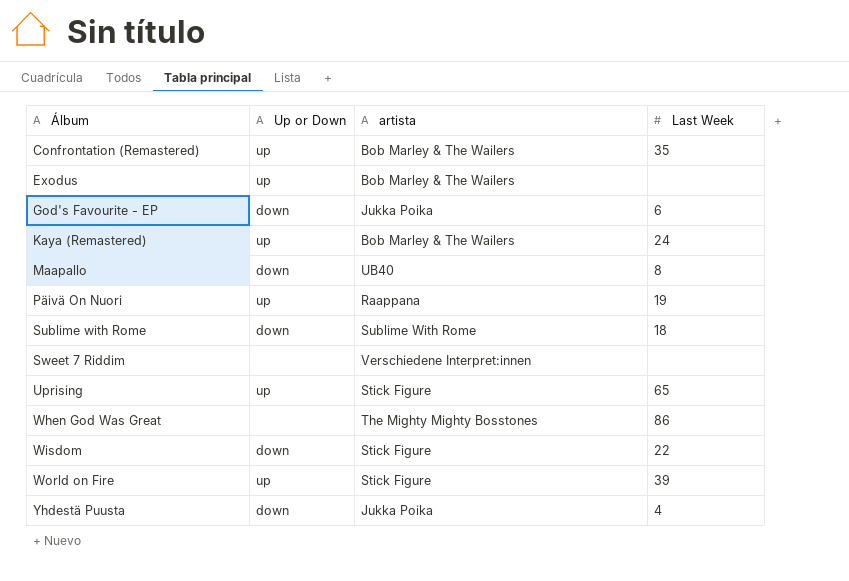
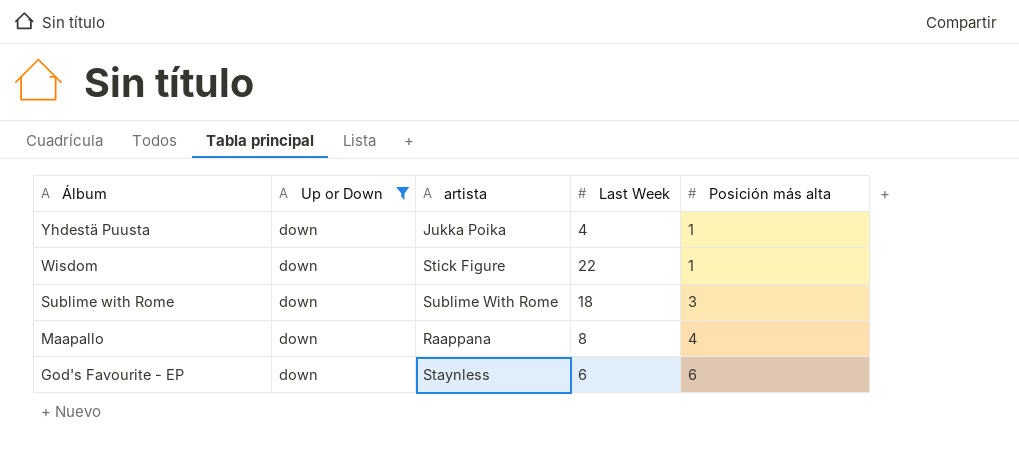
filter: none -> Up or Down = down
row order: Álbum ascending -> Álbum descending
column Posición más alta | position: none -> 5
Maapallo | artista: UB40 -> Raappana
God's Favourite - EP | artista: Jukka Poika -> Staynless

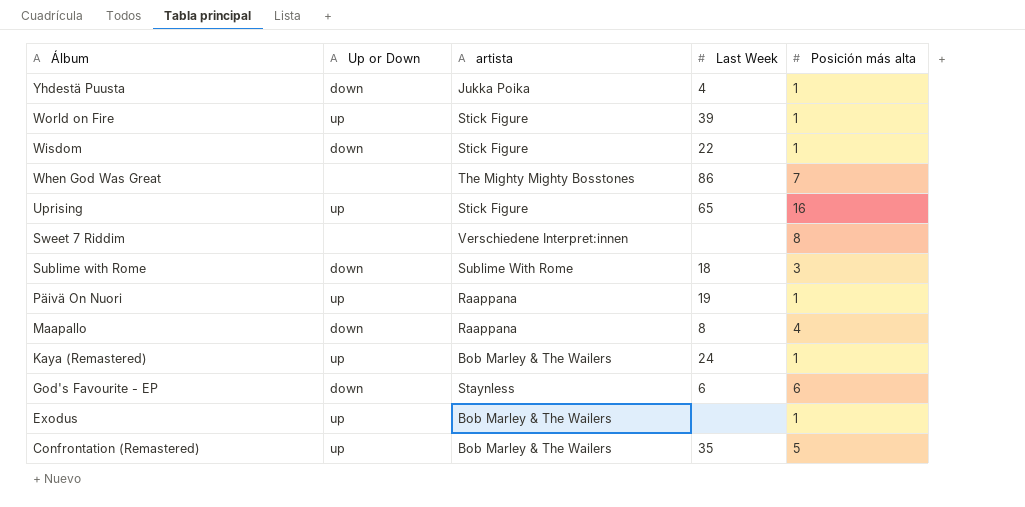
filter: Up or Down = down -> none

